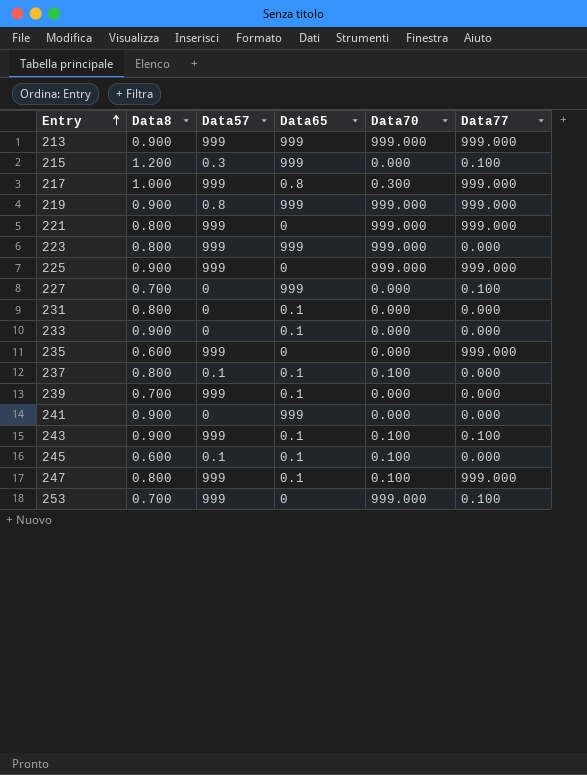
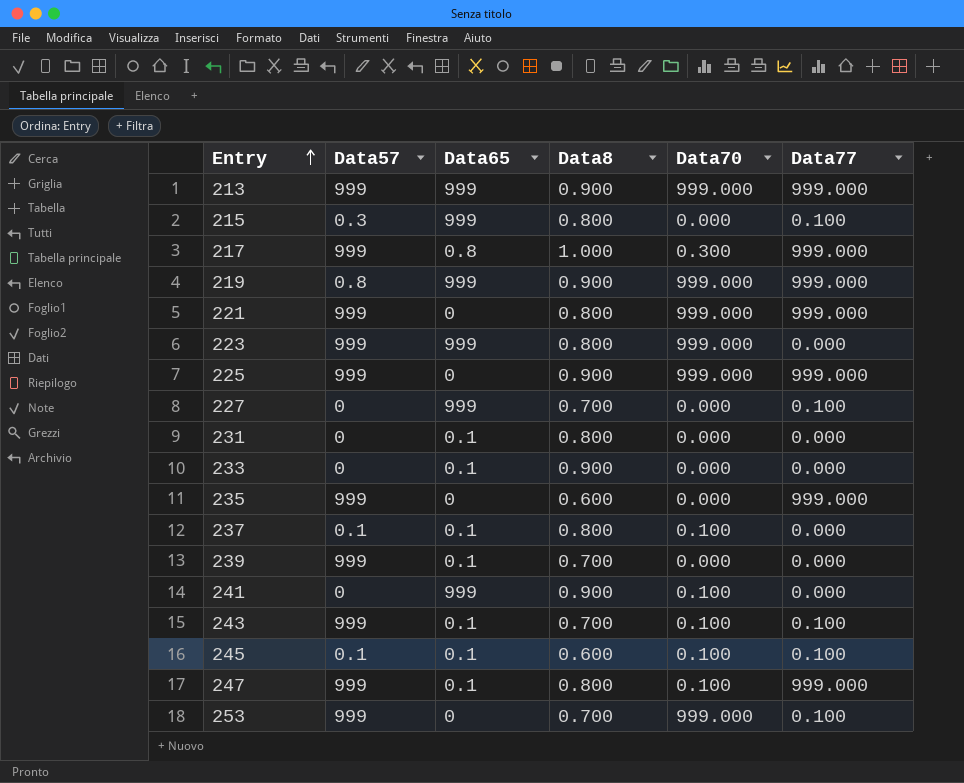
column Data8 | position: 2 -> 4
215 | Data8: 1.200 -> 0.800
241 | Data70: 0.000 -> 0.100
243 | Data8: 0.900 -> 0.700
245 | Data77: 0.000 -> 0.100

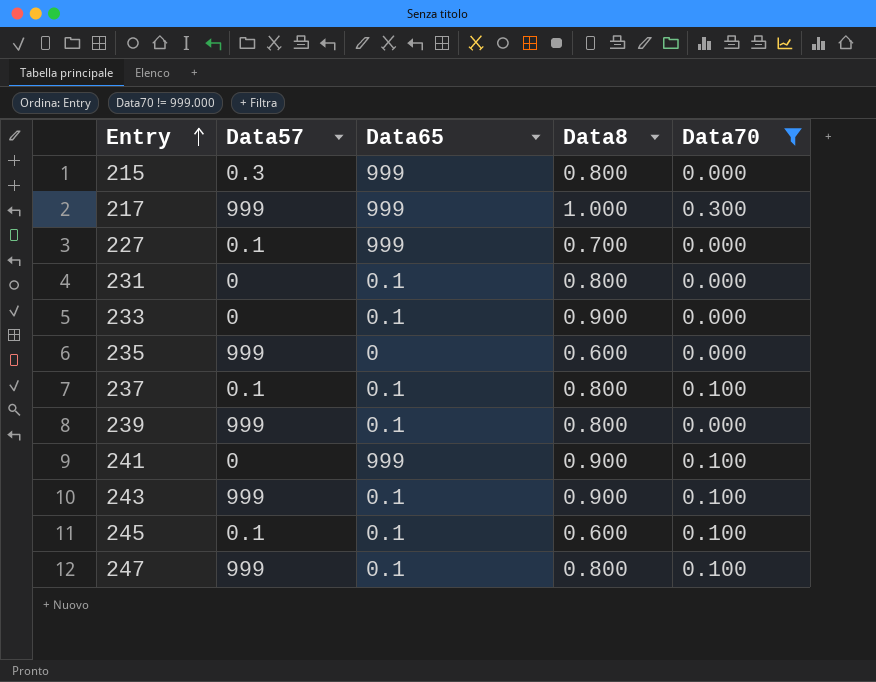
filter: none -> Data70 != 999.000
column Data77 | position: 6 -> none
217 | Data65: 0.8 -> 999
227 | Data57: 0 -> 0.1
239 | Data8: 0.700 -> 0.800
243 | Data8: 0.700 -> 0.900

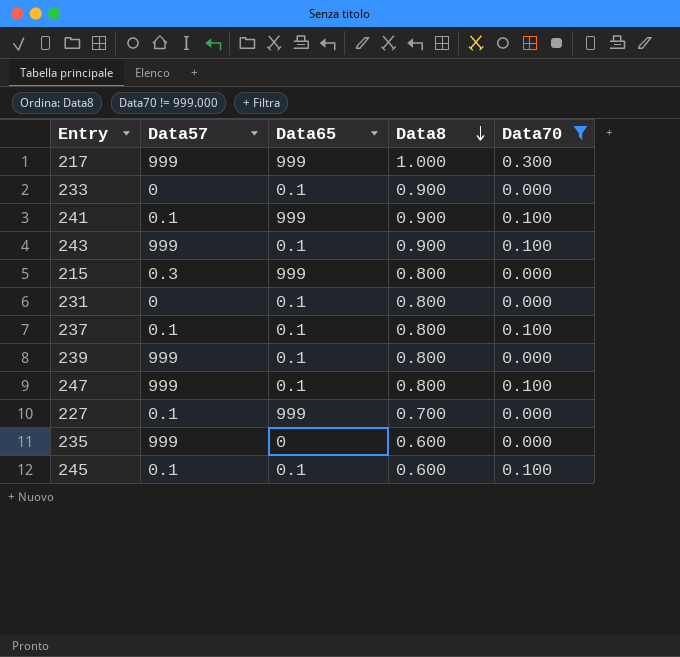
row order: Entry ascending -> Data8 descending
241 | Data57: 0 -> 0.1

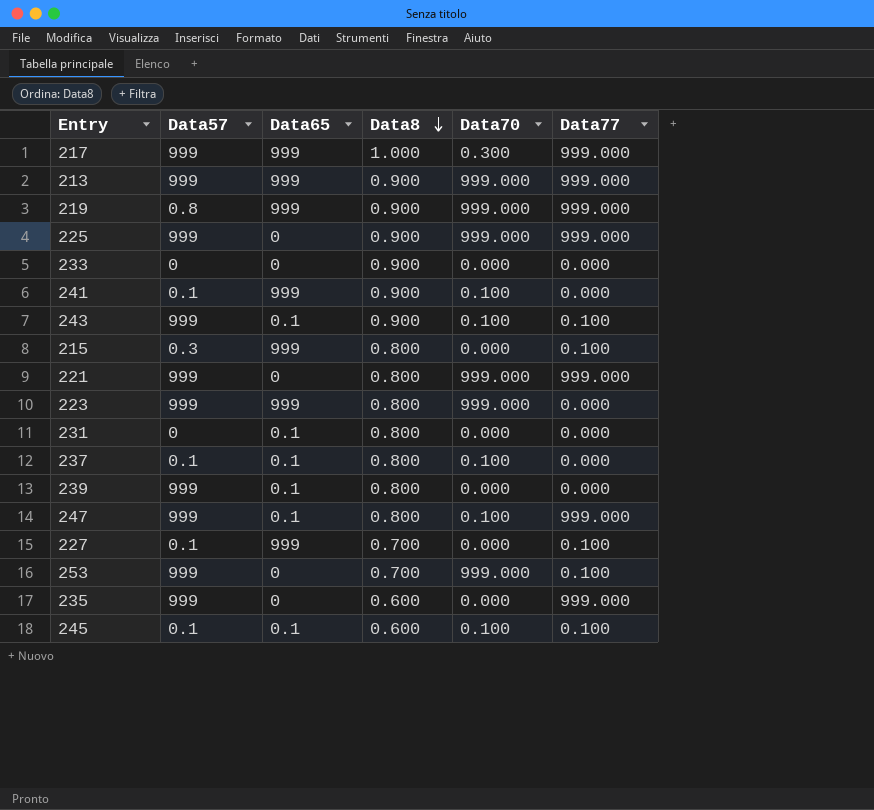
filter: Data70 != 999.000 -> none
column Data77 | position: none -> 6
233 | Data65: 0.1 -> 0

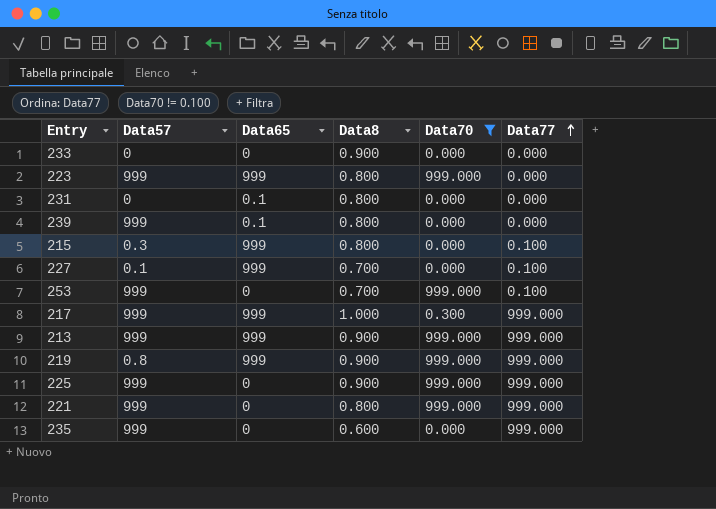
filter: none -> Data70 != 0.100
row order: Data8 descending -> Data77 ascending

